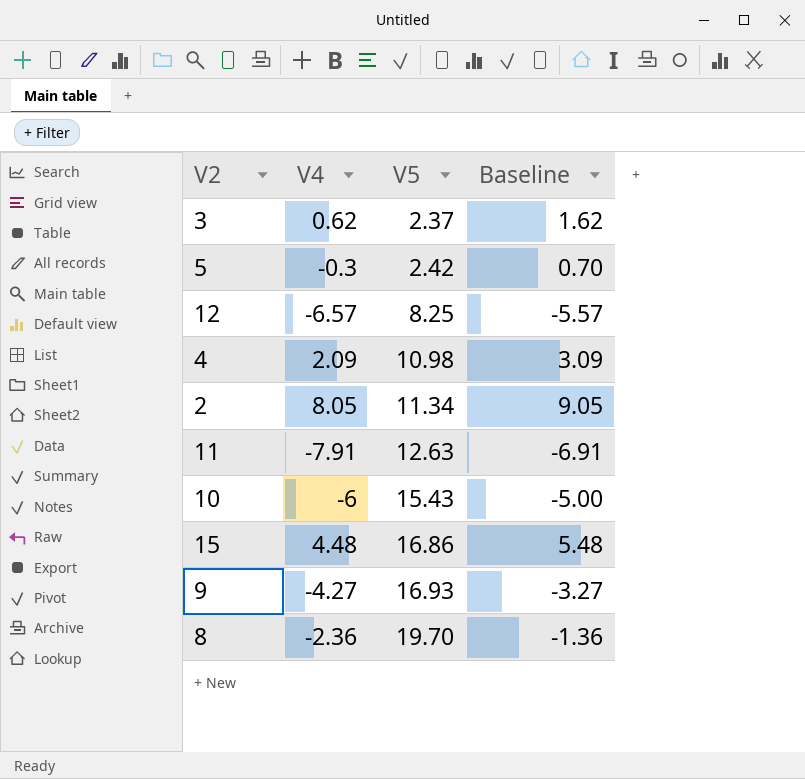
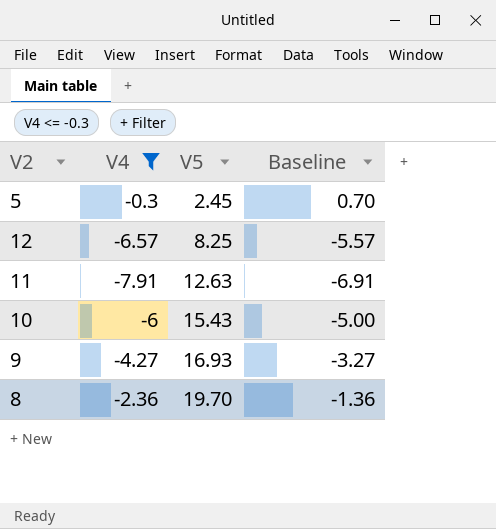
filter: none -> V4 <= -0.3
5 | V5: 2.42 -> 2.45

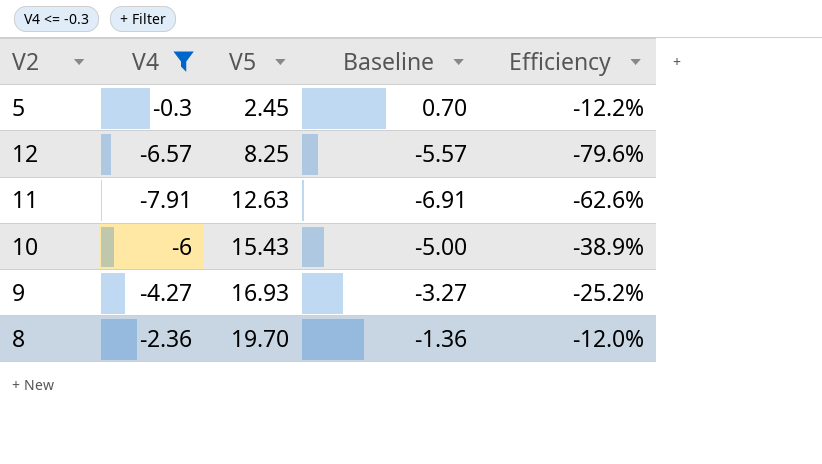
column Efficiency | formula: none -> [V4] / [V5]

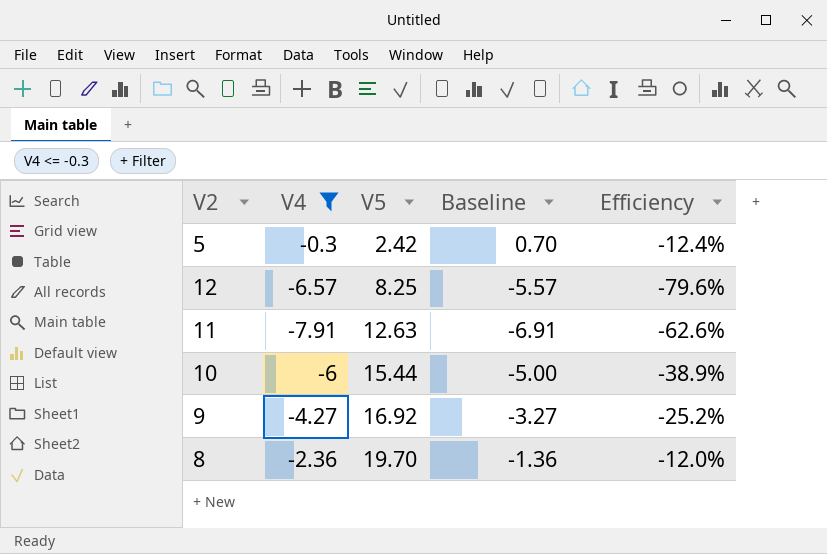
5 | V5: 2.45 -> 2.42
5 | Efficiency: -12.2% -> -12.4%
10 | V5: 15.43 -> 15.44
9 | V5: 16.93 -> 16.92

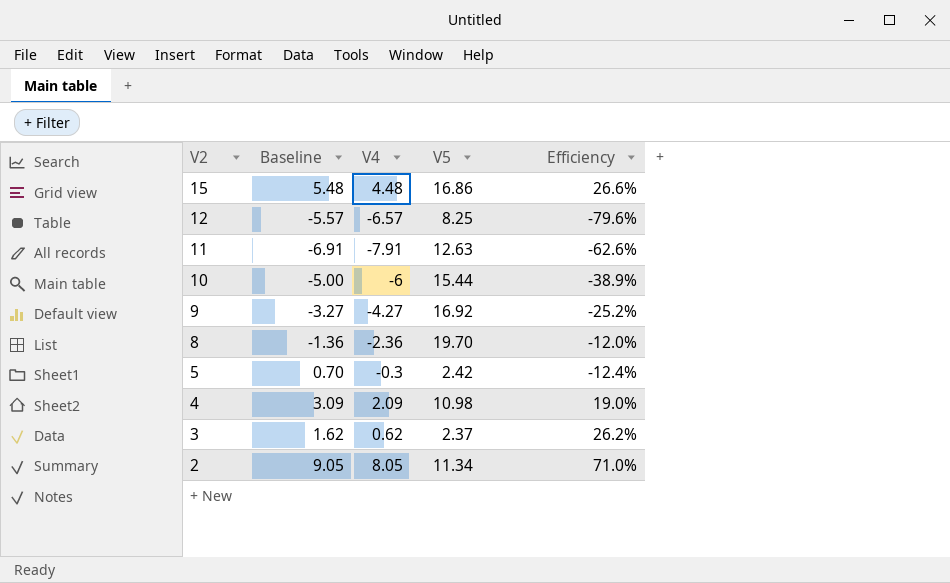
filter: V4 <= -0.3 -> none
row order: V5 ascending -> V2 descending
column Baseline | position: 4 -> 2

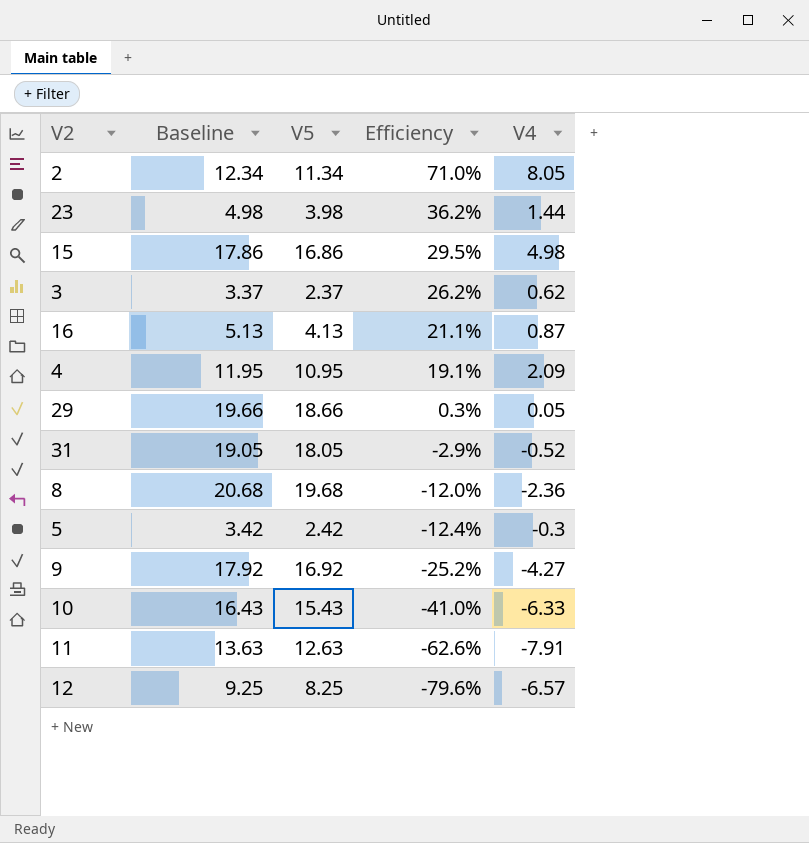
row order: V2 descending -> Efficiency descending
column Baseline | formula: [V4] + 1 -> [V5] + 1
column V4 | position: 3 -> 5
row 23: none -> 4.98 | 3.98 | 36.2% | 1.44
15 | Efficiency: 26.6% -> 29.5%
15 | V4: 4.48 -> 4.98
row 16: none -> 5.13 | 4.13 | 21.1% | 0.87
4 | V5: 10.98 -> 10.95
4 | Efficiency: 19.0% -> 19.1%
row 29: none -> 19.66 | 18.66 | 0.3% | 0.05
row 31: none -> 19.05 | 18.05 | -2.9% | -0.52
8 | V5: 19.70 -> 19.68
10 | V5: 15.44 -> 15.43
10 | Efficiency: -38.9% -> -41.0%
10 | V4: -6 -> -6.33

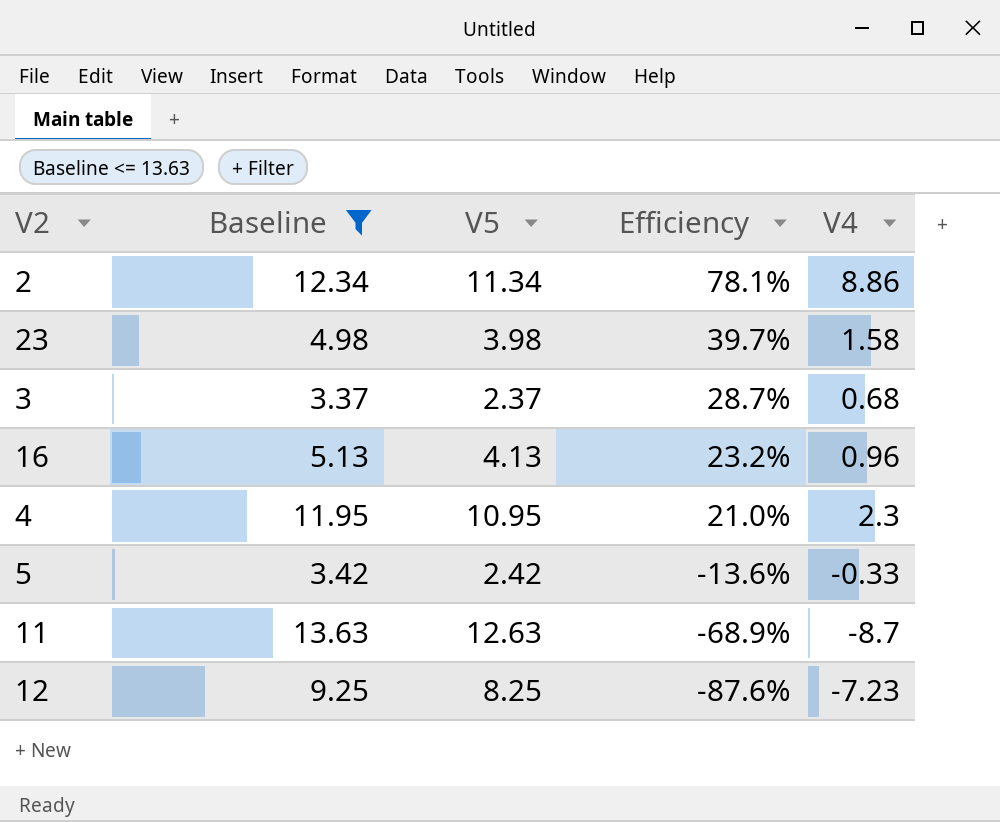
filter: none -> Baseline <= 13.63
2 | Efficiency: 71.0% -> 78.1%
2 | V4: 8.05 -> 8.86
23 | Efficiency: 36.2% -> 39.7%
23 | V4: 1.44 -> 1.58
3 | Efficiency: 26.2% -> 28.7%
3 | V4: 0.62 -> 0.68
16 | Efficiency: 21.1% -> 23.2%
16 | V4: 0.87 -> 0.96
4 | Efficiency: 19.1% -> 21.0%
4 | V4: 2.09 -> 2.3
5 | Efficiency: -12.4% -> -13.6%
5 | V4: -0.3 -> -0.33
11 | Efficiency: -62.6% -> -68.9%
11 | V4: -7.91 -> -8.7
12 | Efficiency: -79.6% -> -87.6%
12 | V4: -6.57 -> -7.23

